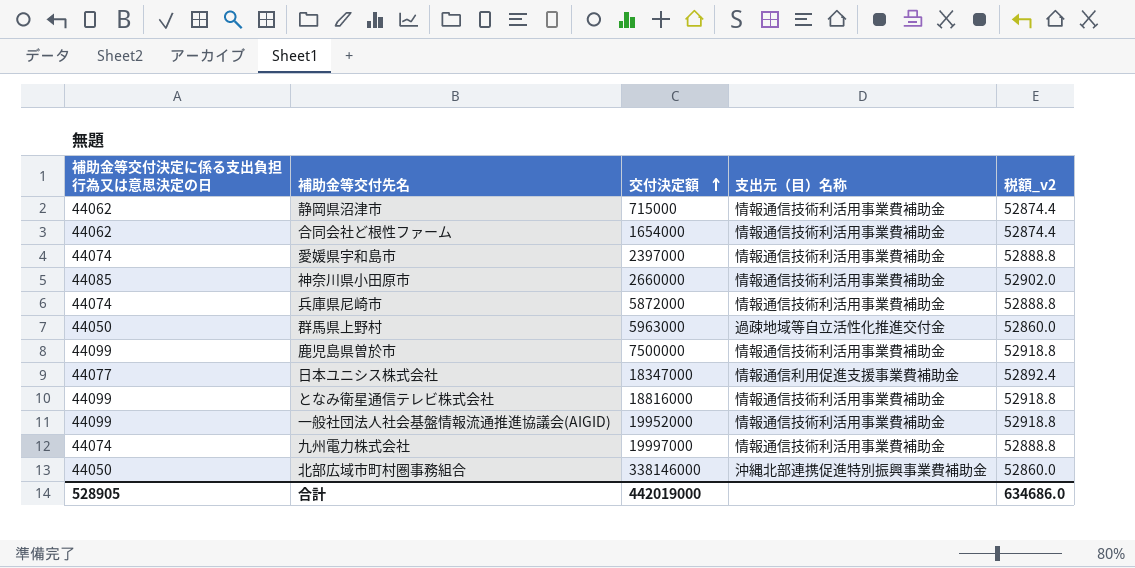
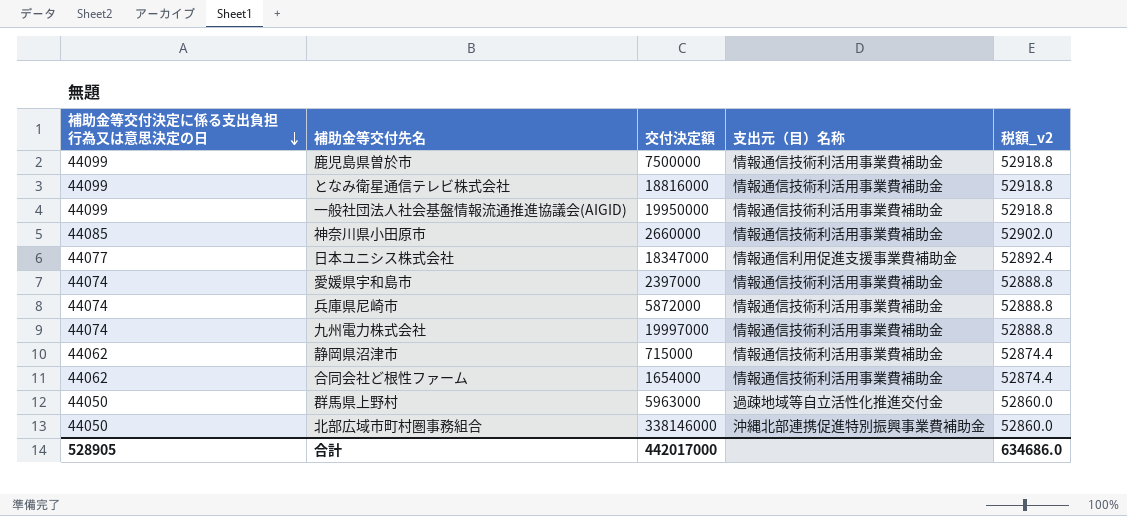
row order: 交付決定額 ascending -> 補助金等交付決定に係る支出負担行為又は意思決定の日 descending
一般社団法人社会基盤情報流通推進協議会(AIGID) | 交付決定額: 19952000 -> 19950000
合計 | 交付決定額: 442019000 -> 442017000

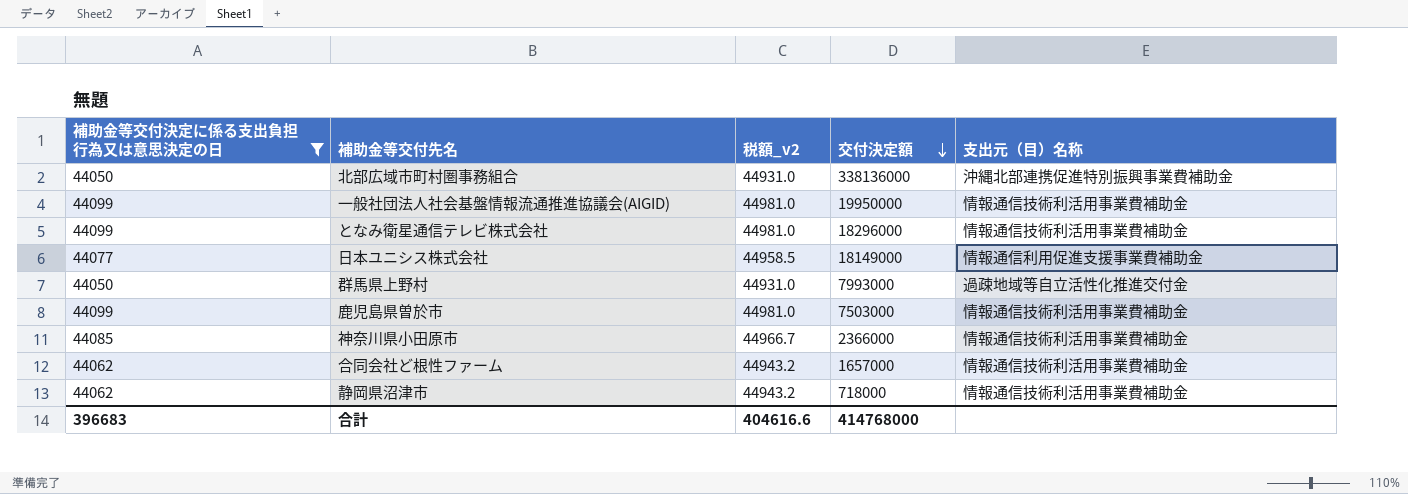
filter: none -> 補助金等交付決定に係る支出負担行為又は意思決定の日 != 44074
row order: 補助金等交付決定に係る支出負担行為又は意思決定の日 descending -> 交付決定額 descending
column 税額_v2 | formula: [補助金等交付決定に係る支出負担行為又は意思決定の日] * 1.2 -> [補助金等交付決定に係る支出負担行為又は意思決定の日] * 1.02
column 税額_v2 | position: 5 -> 3
北部広域市町村圏事務組合 | 交付決定額: 338146000 -> 338136000
となみ衛星通信テレビ株式会社 | 交付決定額: 18816000 -> 18296000
日本ユニシス株式会社 | 交付決定額: 18347000 -> 18149000
群馬県上野村 | 交付決定額: 5963000 -> 7993000
鹿児島県曽於市 | 交付決定額: 7500000 -> 7503000
神奈川県小田原市 | 交付決定額: 2660000 -> 2366000
合同会社ど根性ファーム | 交付決定額: 1654000 -> 1657000
静岡県沼津市 | 交付決定額: 715000 -> 718000
合計 | 補助金等交付決定に係る支出負担行為又は意思決定の日: 528905 -> 396683
合計 | 税額_v2: 634686.0 -> 404616.6
合計 | 交付決定額: 442017000 -> 414768000

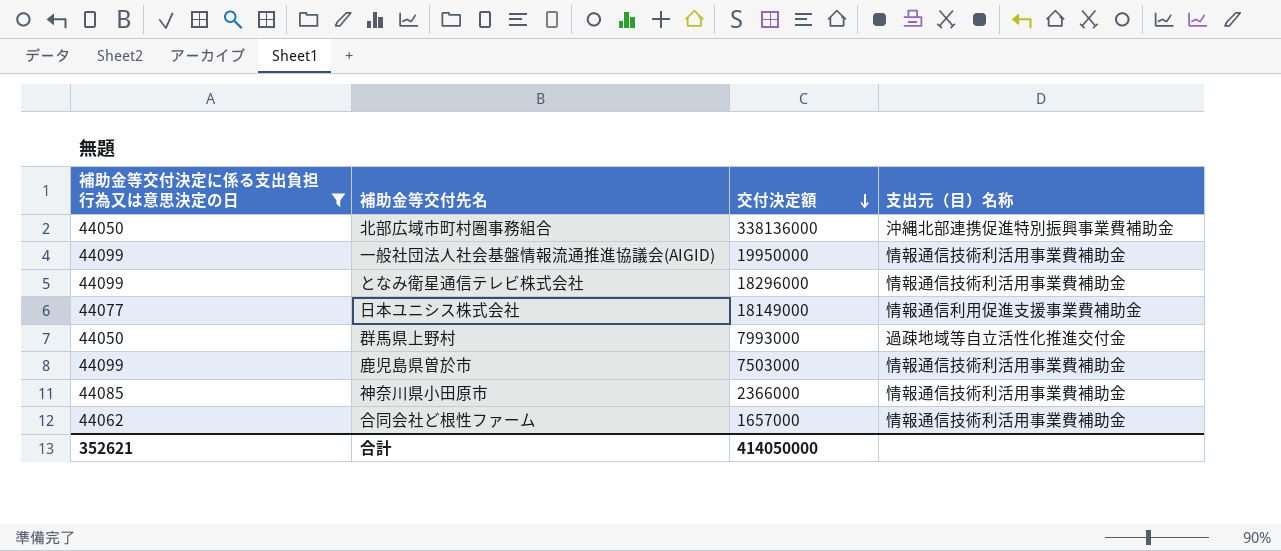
column 税額_v2 | formula: [補助金等交付決定に係る支出負担行為又は意思決定の日] * 1.02 -> none
row 静岡県沼津市: 44062 | 44943.2 | 718000 | 情報通信技術利活用事業費補助金 -> none
合計 | 補助金等交付決定に係る支出負担行為又は意思決定の日: 396683 -> 352621
合計 | 交付決定額: 414768000 -> 414050000

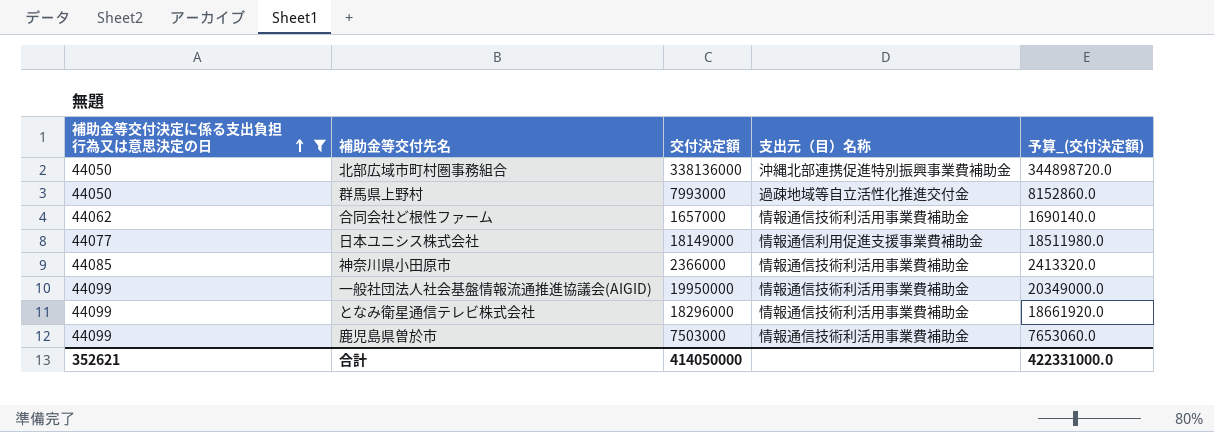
row order: 交付決定額 descending -> 補助金等交付決定に係る支出負担行為又は意思決定の日 ascending
column 予算_(交付決定額) | formula: none -> [交付決定額] * 1.02

